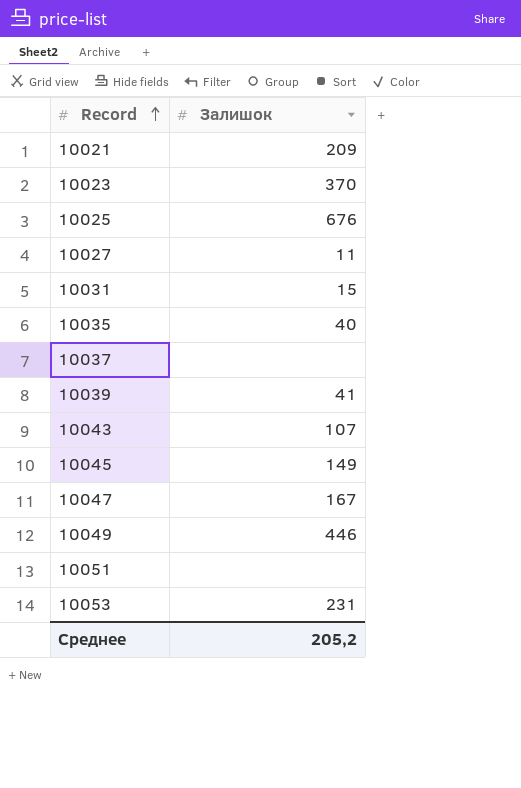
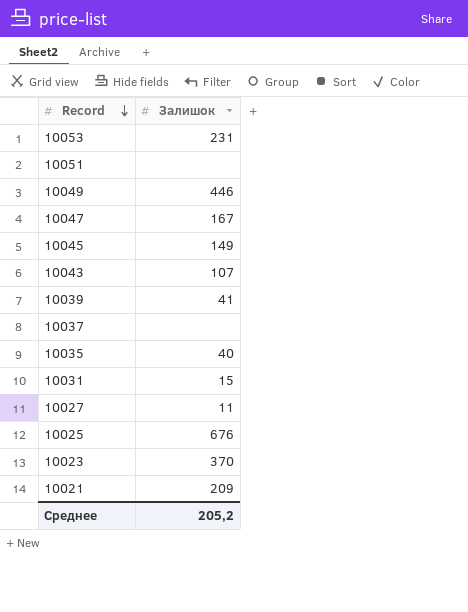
row order: Record ascending -> Record descending

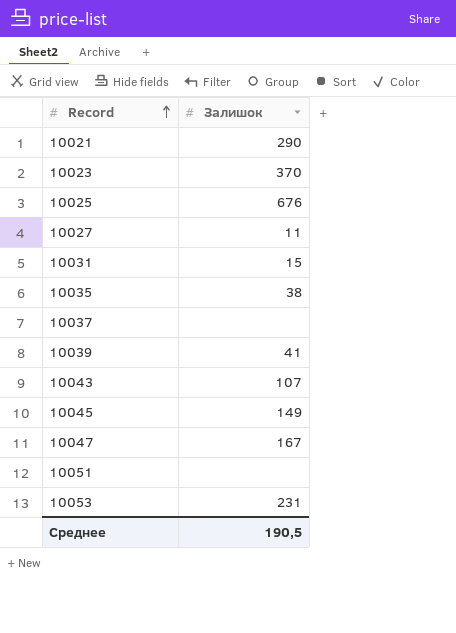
row order: Record descending -> Record ascending
row 10049: 446 -> none
10021 | Залишок: 209 -> 290
10035 | Залишок: 40 -> 38
Среднее | Залишок: 205,2 -> 190,5

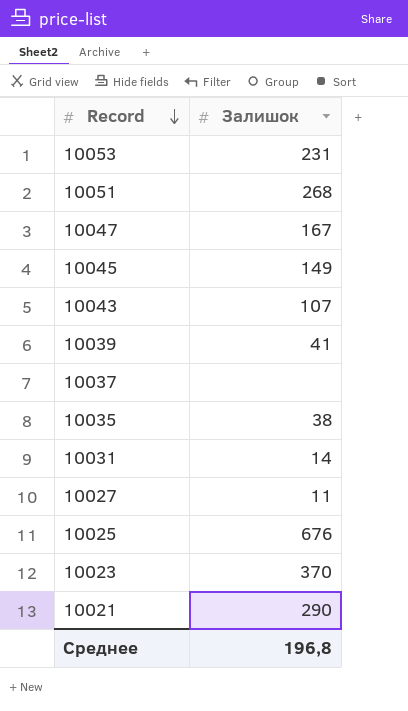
row order: Record ascending -> Record descending
10051 | Залишок: none -> 268
10031 | Залишок: 15 -> 14
Среднее | Залишок: 190,5 -> 196,8

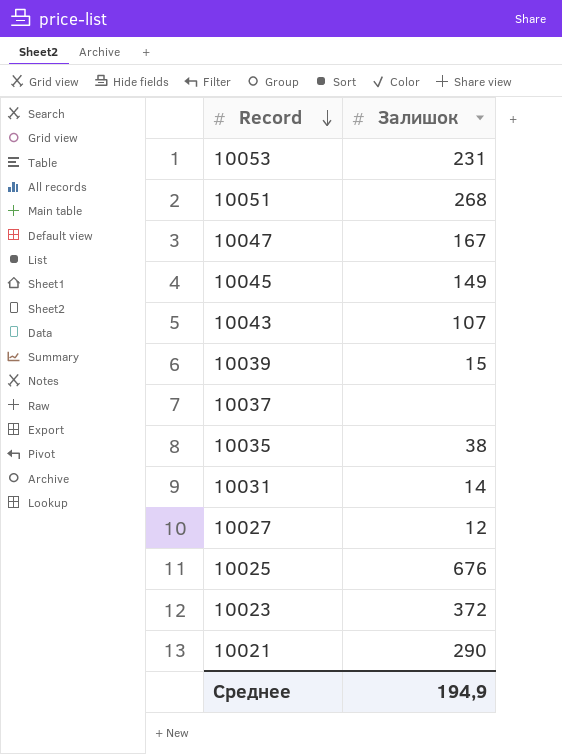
10039 | Залишок: 41 -> 15
10027 | Залишок: 11 -> 12
10023 | Залишок: 370 -> 372
Среднее | Залишок: 196,8 -> 194,9

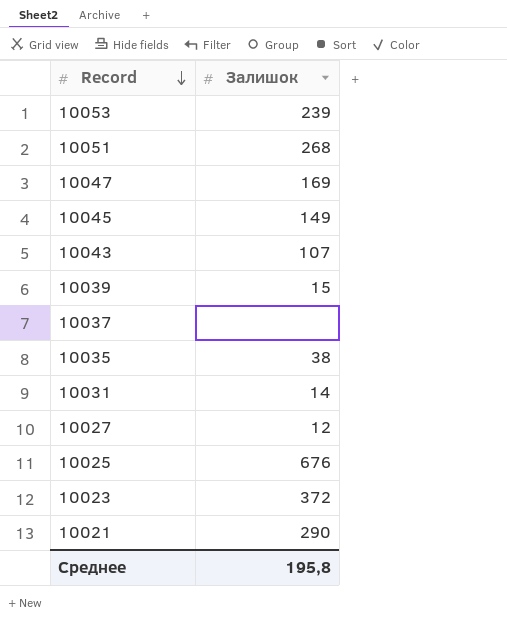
10053 | Залишок: 231 -> 239
10047 | Залишок: 167 -> 169
Среднее | Залишок: 194,9 -> 195,8

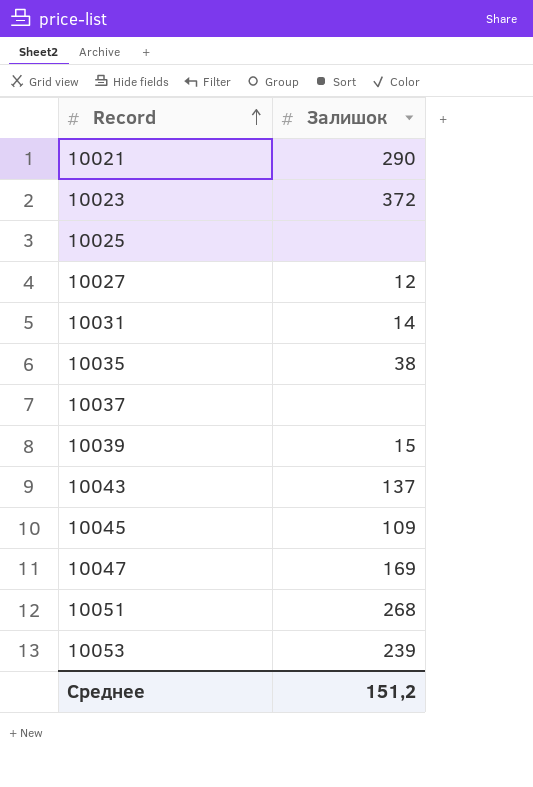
row order: Record descending -> Record ascending
10025 | Залишок: 676 -> none
10043 | Залишок: 107 -> 137
10045 | Залишок: 149 -> 109
Среднее | Залишок: 195,8 -> 151,2

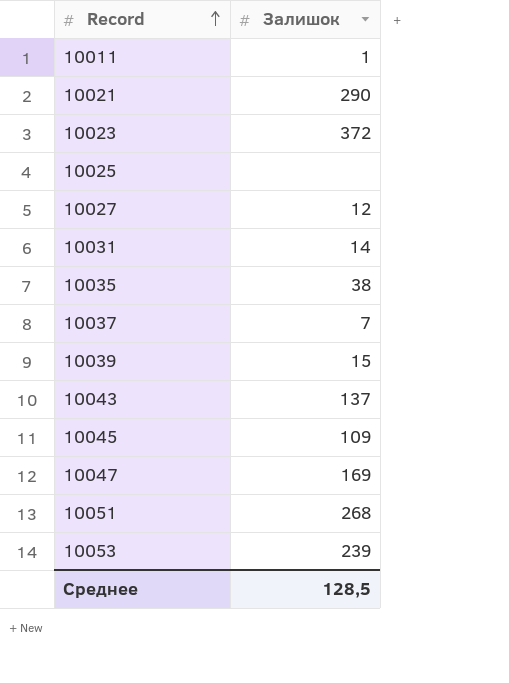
row 10011: none -> 1
10037 | Залишок: none -> 7
Среднее | Залишок: 151,2 -> 128,5

